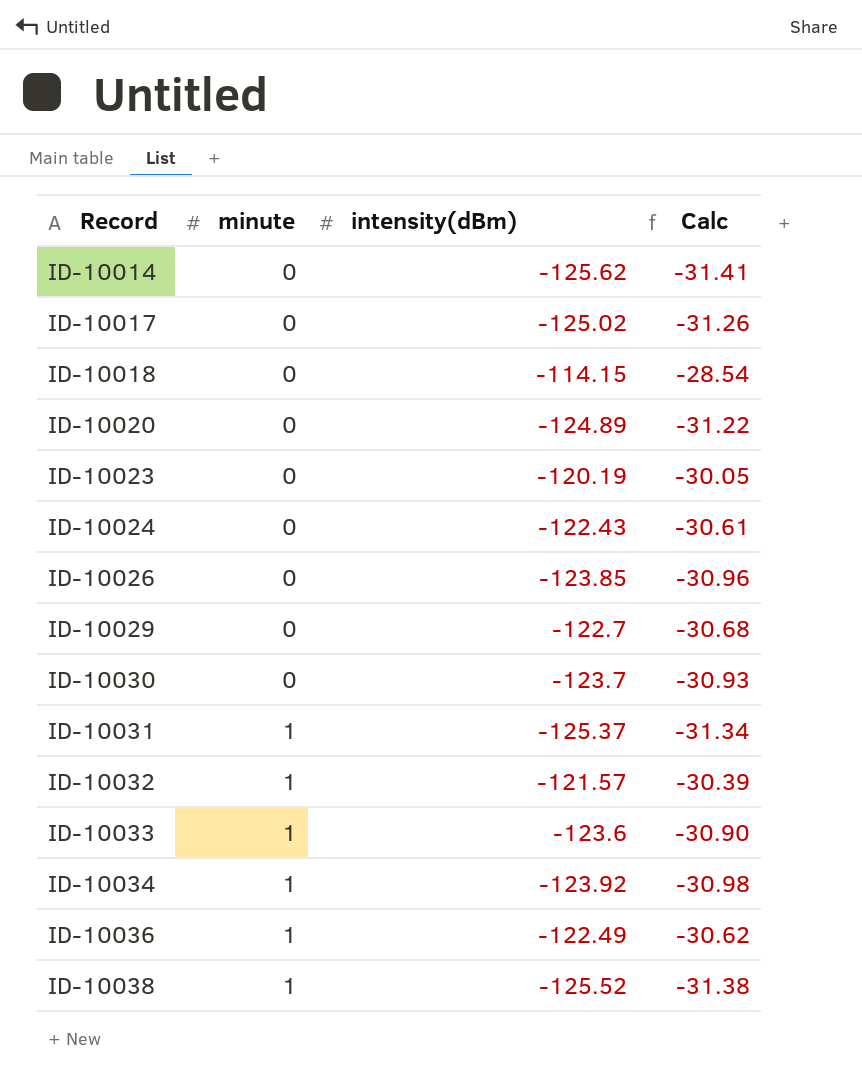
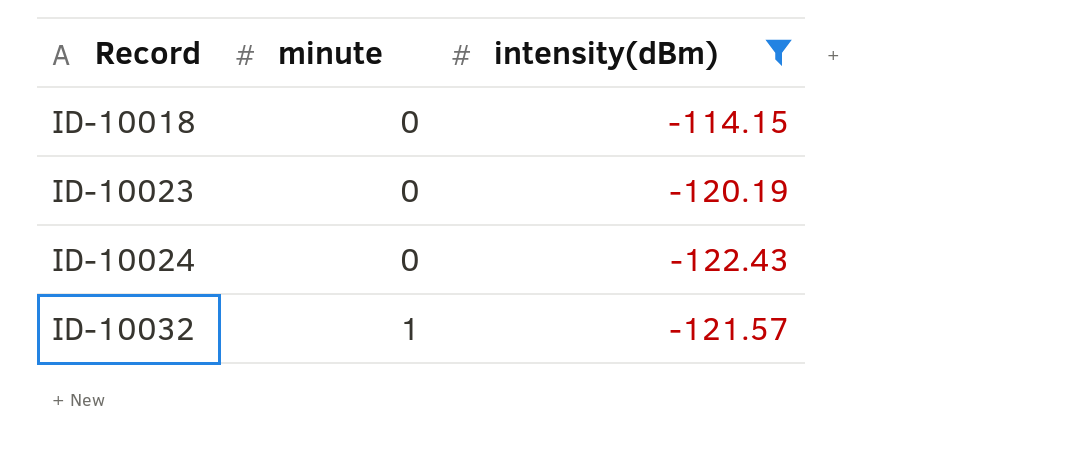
filter: none -> intensity(dBm) >= -122.43
column Calc | formula: [intensity(dBm)] * 0.25 -> none

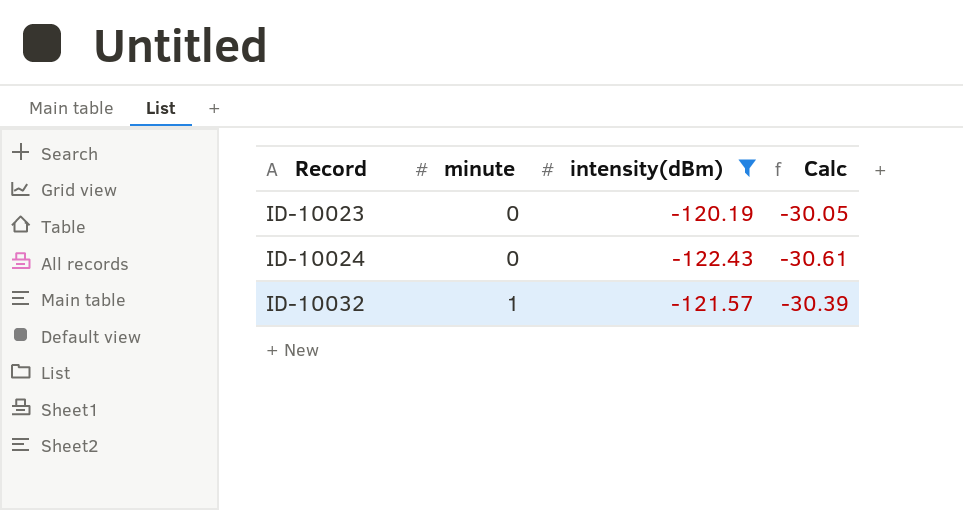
column Calc | formula: none -> [intensity(dBm)] * 0.25
row ID-10018: 0 | -114.15 -> none

